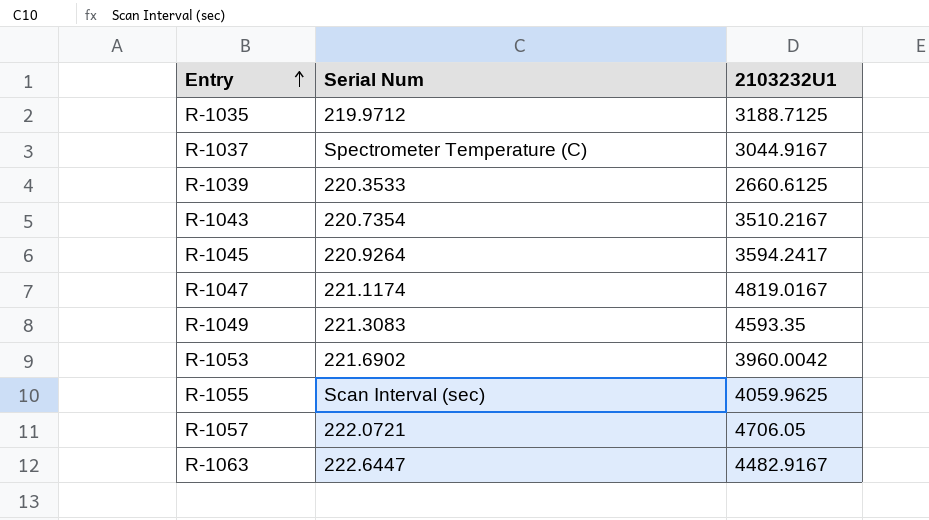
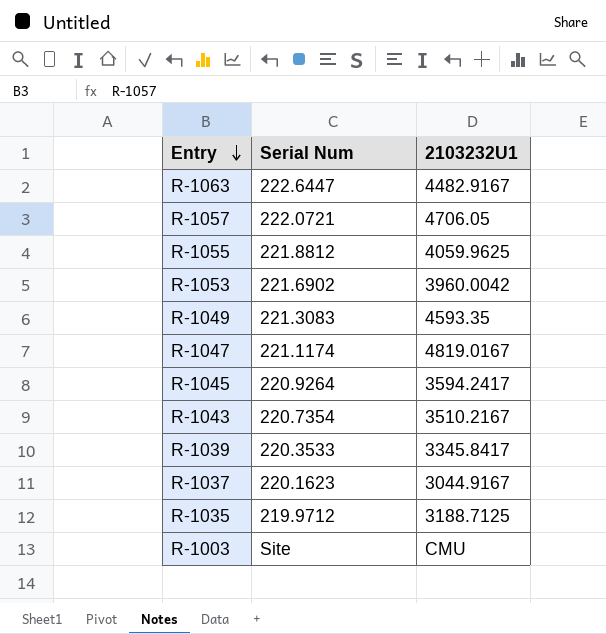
row order: Entry ascending -> Entry descending
R-1055 | Serial Num: Scan Interval (sec) -> 221.8812
R-1039 | 2103232U1: 2660.6125 -> 3345.8417
R-1037 | Serial Num: Spectrometer Temperature (C) -> 220.1623
row R-1003: none -> Site | CMU

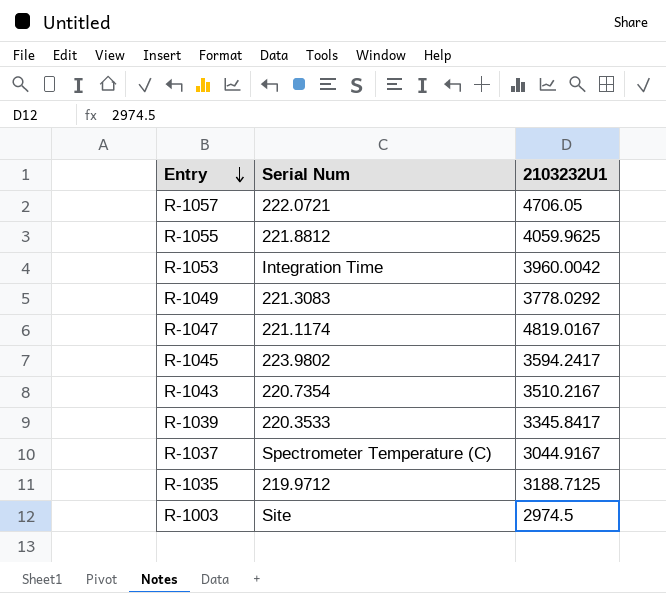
row R-1063: 222.6447 | 4482.9167 -> none
R-1053 | Serial Num: 221.6902 -> Integration Time
R-1049 | 2103232U1: 4593.35 -> 3778.0292
R-1045 | Serial Num: 220.9264 -> 223.9802
R-1037 | Serial Num: 220.1623 -> Spectrometer Temperature (C)
R-1003 | 2103232U1: CMU -> 2974.5

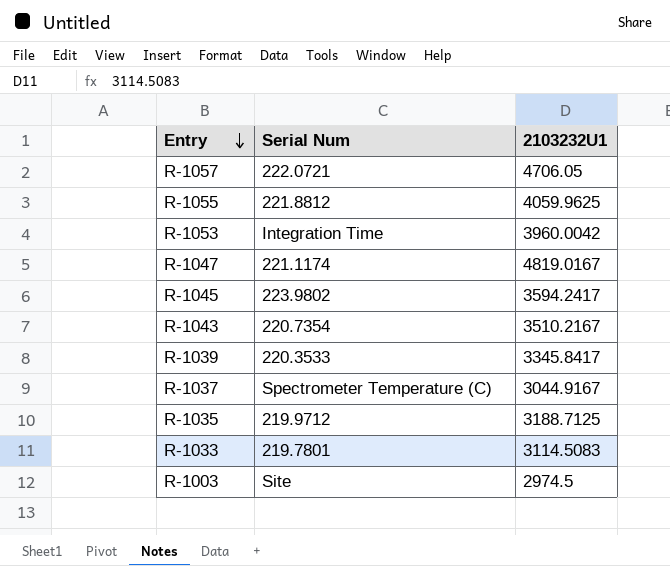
row R-1049: 221.3083 | 3778.0292 -> none
row R-1033: none -> 219.7801 | 3114.5083

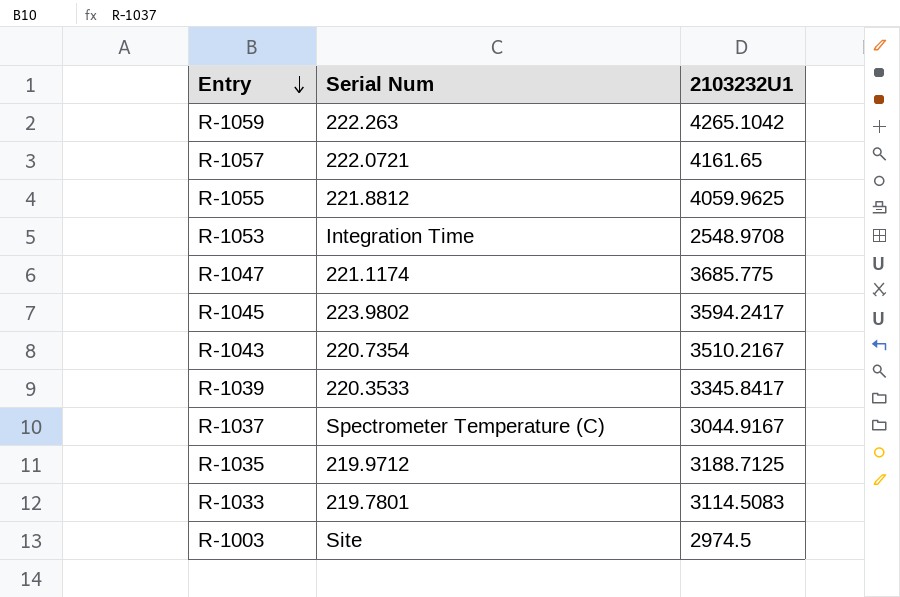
row R-1059: none -> 222.263 | 4265.1042
R-1057 | 2103232U1: 4706.05 -> 4161.65
R-1053 | 2103232U1: 3960.0042 -> 2548.9708
R-1047 | 2103232U1: 4819.0167 -> 3685.775

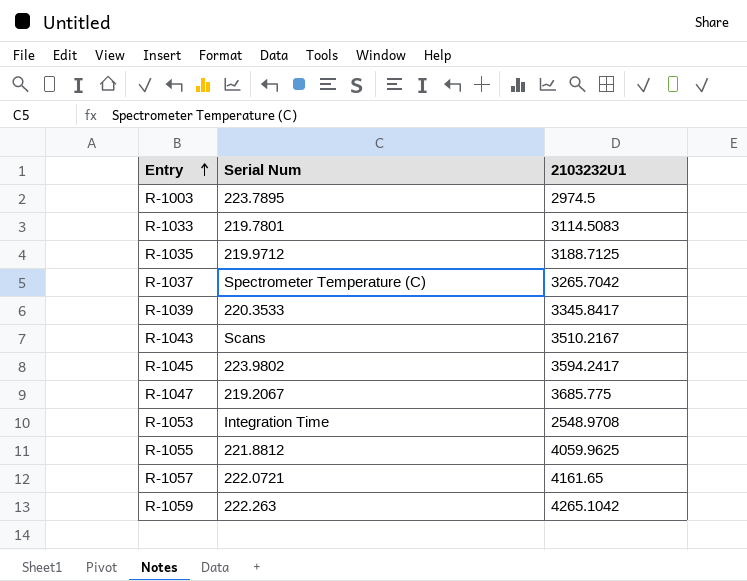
row order: Entry descending -> Entry ascending
R-1003 | Serial Num: Site -> 223.7895
R-1037 | 2103232U1: 3044.9167 -> 3265.7042
R-1043 | Serial Num: 220.7354 -> Scans
R-1047 | Serial Num: 221.1174 -> 219.2067

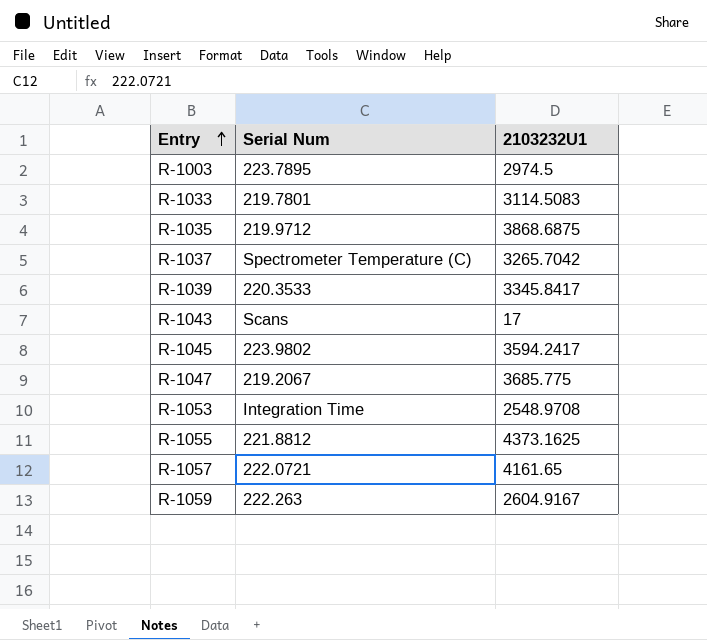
R-1035 | 2103232U1: 3188.7125 -> 3868.6875
R-1043 | 2103232U1: 3510.2167 -> 17
R-1055 | 2103232U1: 4059.9625 -> 4373.1625
R-1059 | 2103232U1: 4265.1042 -> 2604.9167

